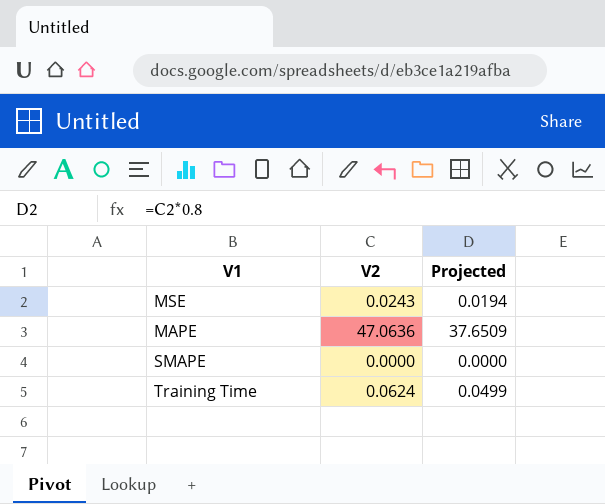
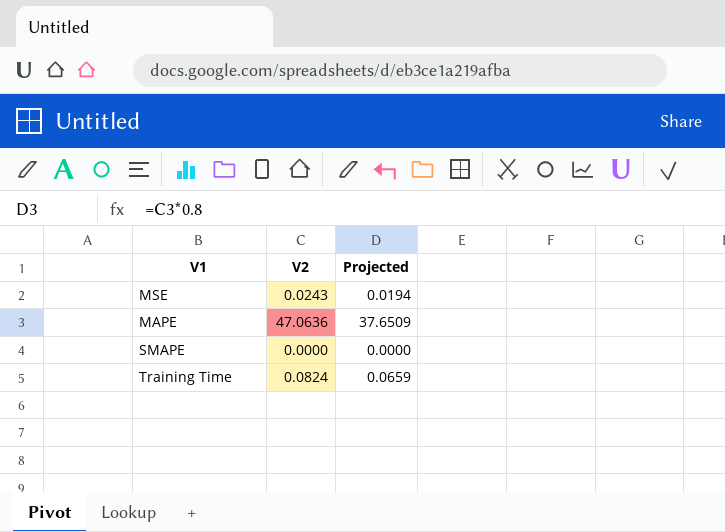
Training Time | V2: 0.0624 -> 0.0824
Training Time | Projected: 0.0499 -> 0.0659

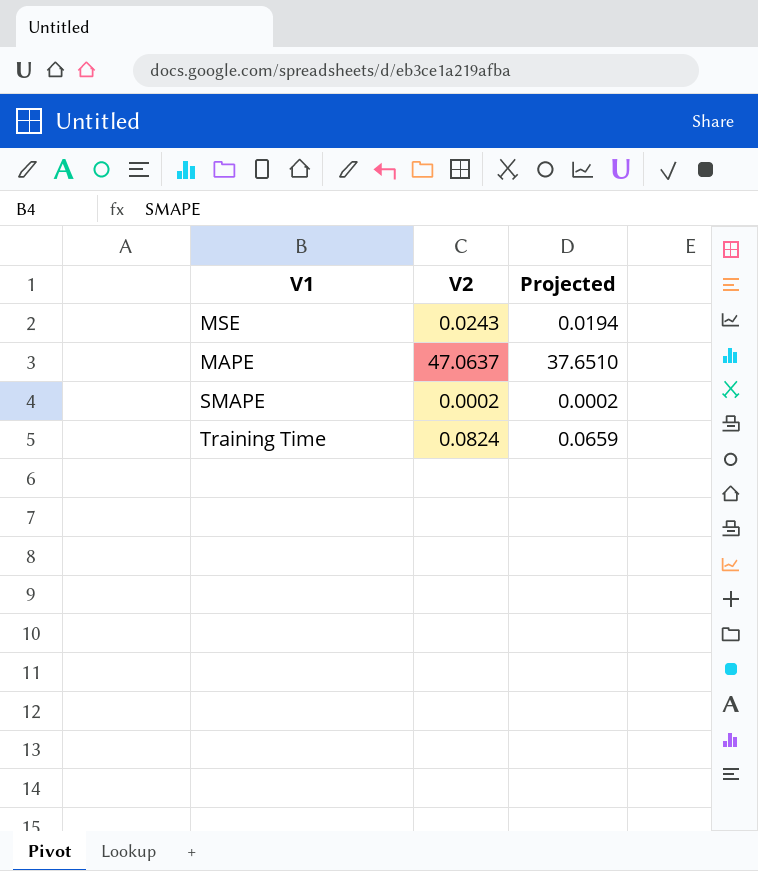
MAPE | V2: 47.0636 -> 47.0637
MAPE | Projected: 37.6509 -> 37.6510
SMAPE | V2: 0.0000 -> 0.0002
SMAPE | Projected: 0.0000 -> 0.0002

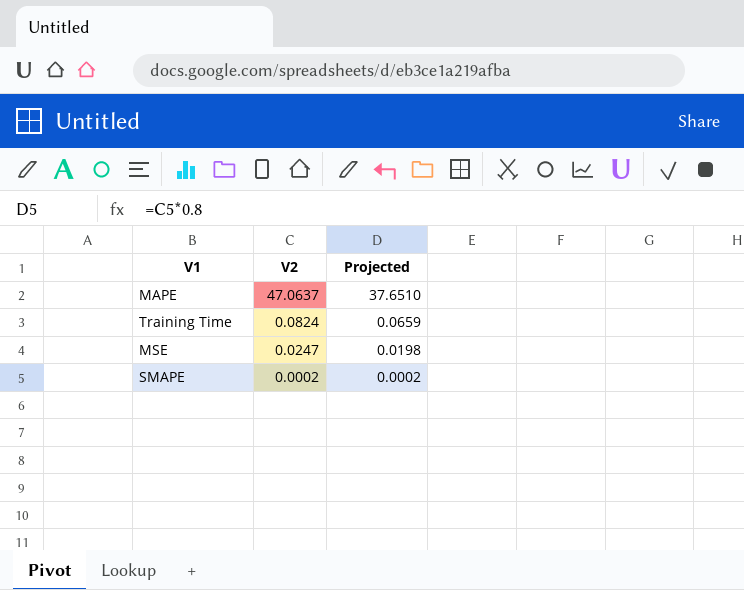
row order: none -> V2 descending
MSE | V2: 0.0243 -> 0.0247
MSE | Projected: 0.0194 -> 0.0198

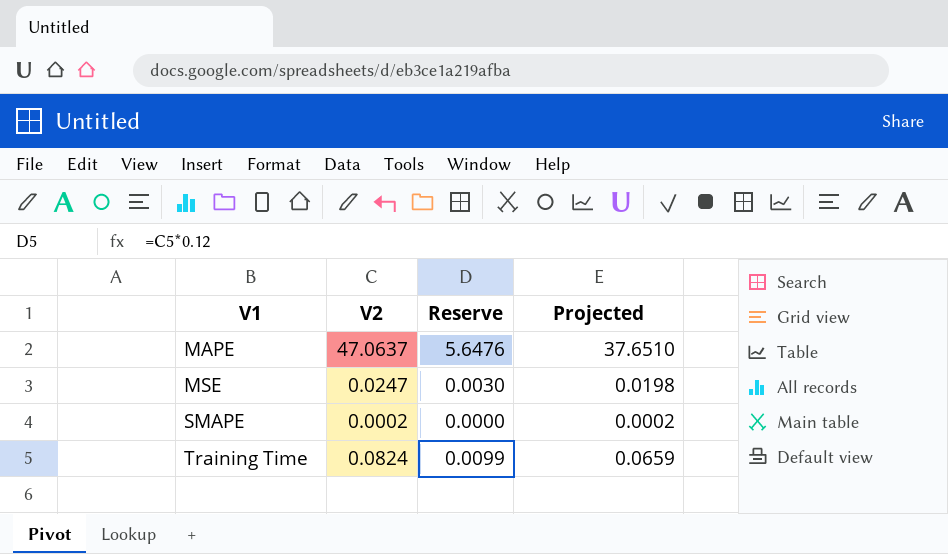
row order: V2 descending -> V1 ascending
column Reserve | formula: none -> [V2] * 0.12

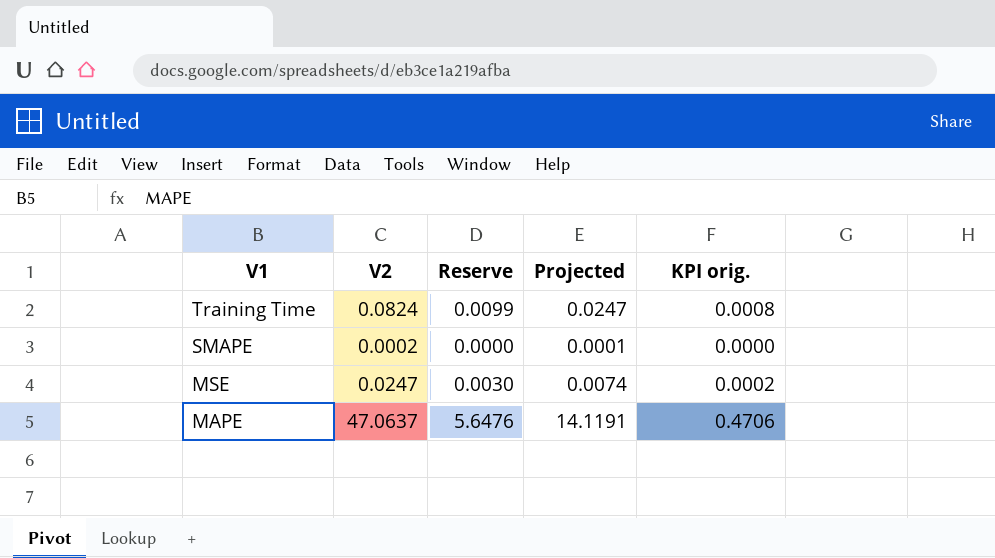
row order: V1 ascending -> V1 descending
column Projected | formula: [V2] * 0.8 -> [V2] * 0.3
column KPI orig. | formula: none -> [V2] * 0.01

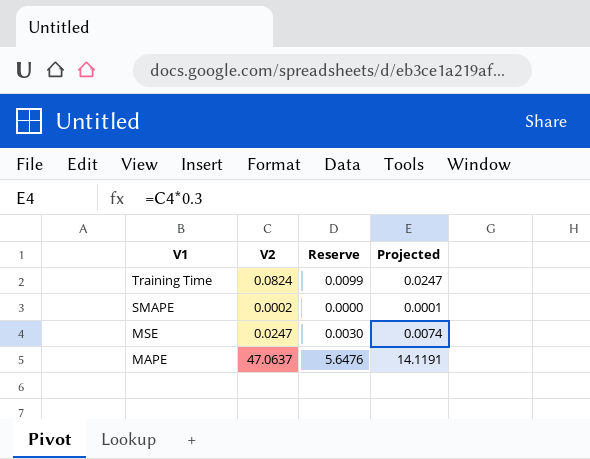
column KPI orig. | formula: [V2] * 0.01 -> none

